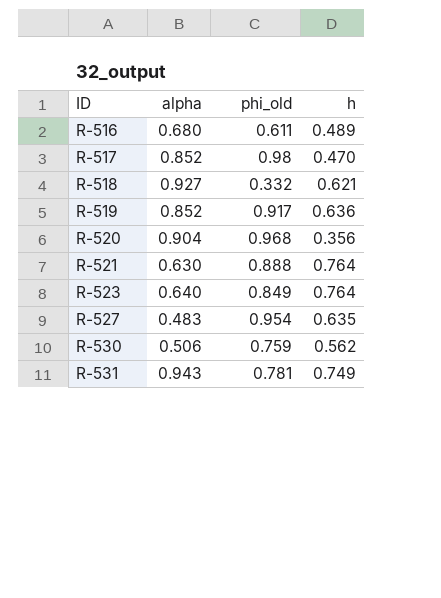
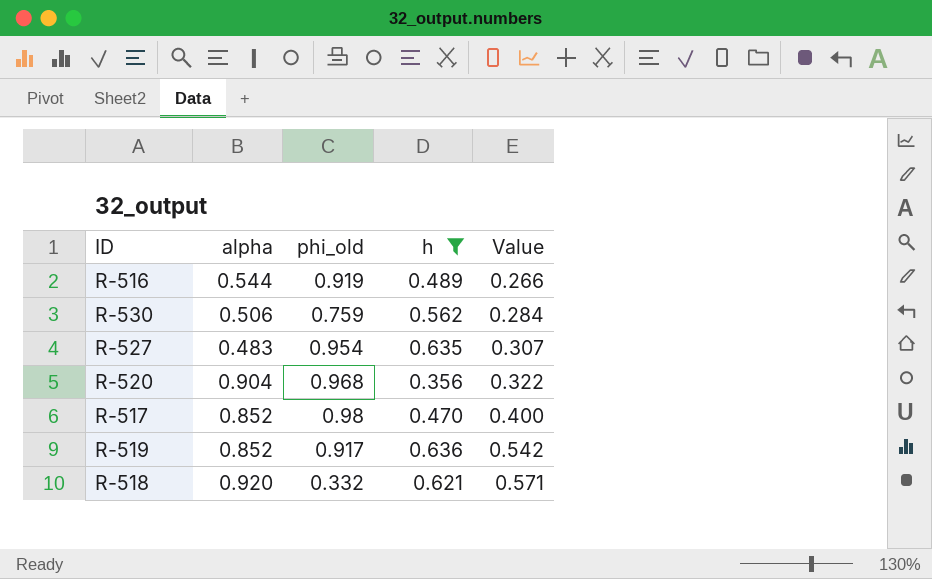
filter: none -> h <= 0.636
row order: ID ascending -> Value ascending
column Value | formula: none -> [alpha] * [h]
R-516 | alpha: 0.680 -> 0.544
R-516 | phi_old: 0.611 -> 0.919
R-518 | alpha: 0.927 -> 0.920

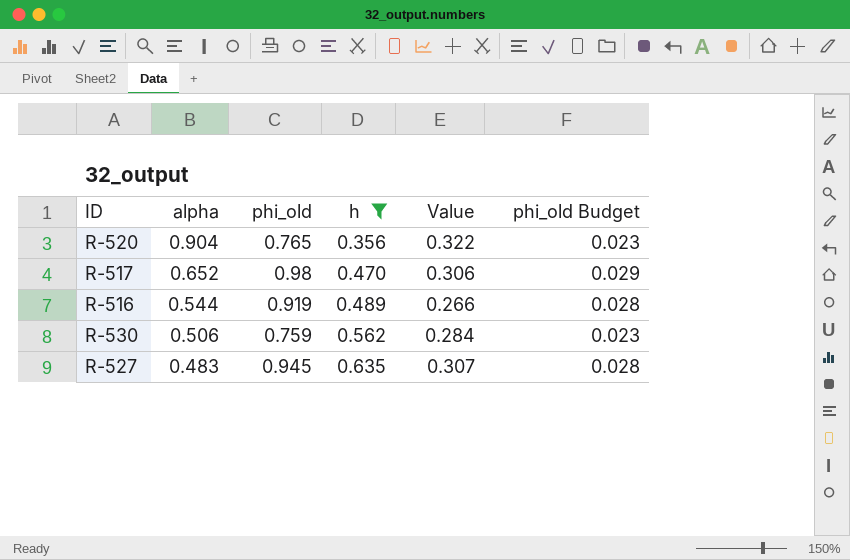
row order: Value ascending -> alpha descending
column phi_old Budget | formula: none -> [phi_old] * 0.03
row R-519: 0.852 | 0.917 | 0.636 | 0.542 -> none
row R-518: 0.920 | 0.332 | 0.621 | 0.571 -> none
R-520 | phi_old: 0.968 -> 0.765
R-517 | alpha: 0.852 -> 0.652
R-517 | Value: 0.400 -> 0.306
R-527 | phi_old: 0.954 -> 0.945

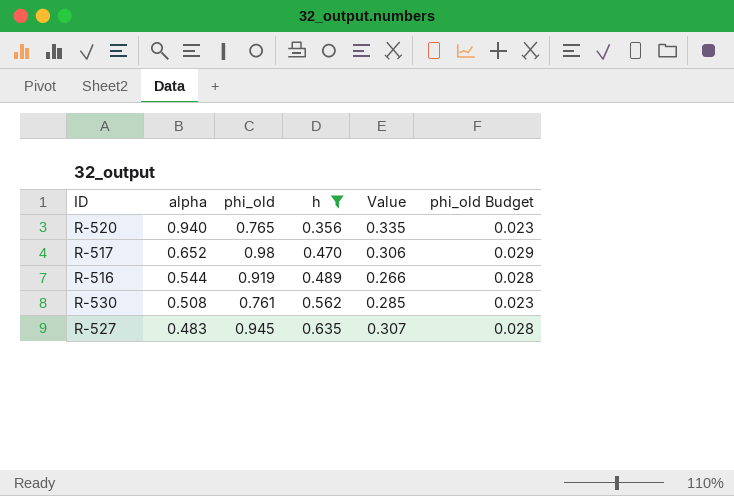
R-520 | alpha: 0.904 -> 0.940
R-520 | Value: 0.322 -> 0.335
R-530 | alpha: 0.506 -> 0.508
R-530 | phi_old: 0.759 -> 0.761
R-530 | Value: 0.284 -> 0.285

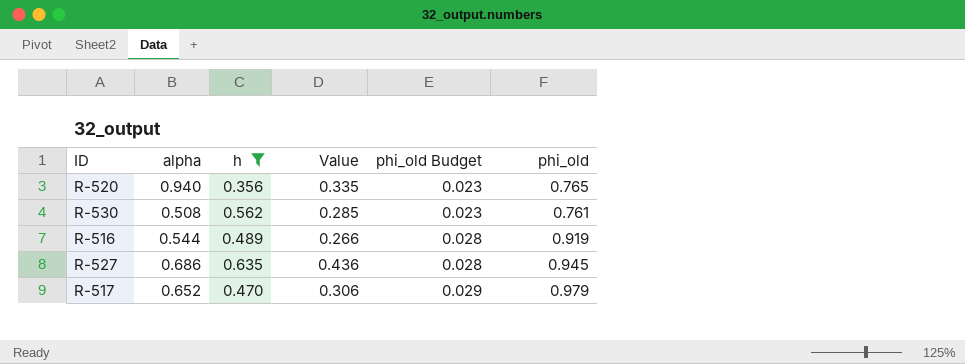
row order: alpha descending -> phi_old Budget ascending
column phi_old | position: 3 -> 6
R-527 | alpha: 0.483 -> 0.686
R-527 | Value: 0.307 -> 0.436
R-517 | phi_old: 0.98 -> 0.979

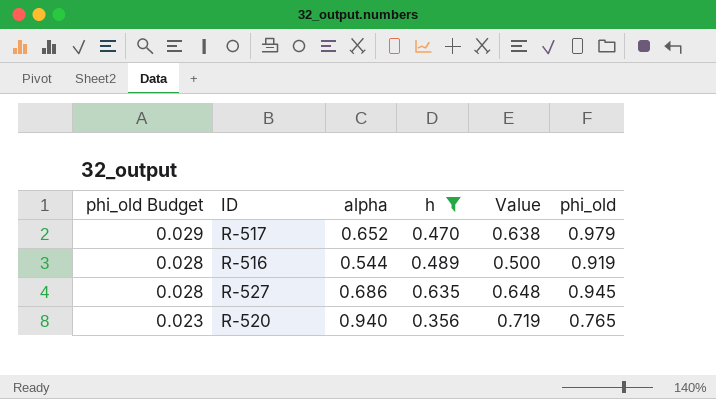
row order: phi_old Budget ascending -> phi_old Budget descending
column phi_old Budget | position: 5 -> 1
column Value | formula: [alpha] * [h] -> [alpha] * [phi_old]
row R-530: 0.508 | 0.562 | 0.285 | 0.023 | 0.761 -> none

